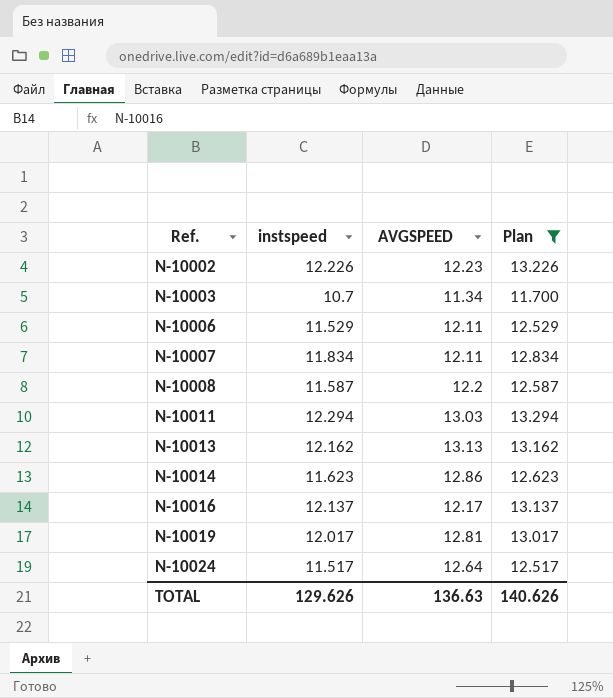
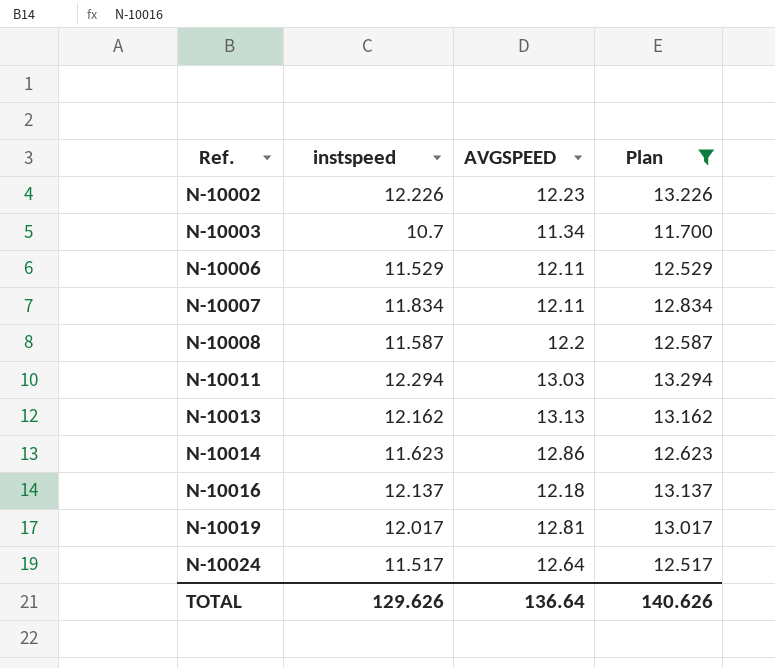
N-10016 | AVGSPEED: 12.17 -> 12.18
TOTAL | AVGSPEED: 136.63 -> 136.64

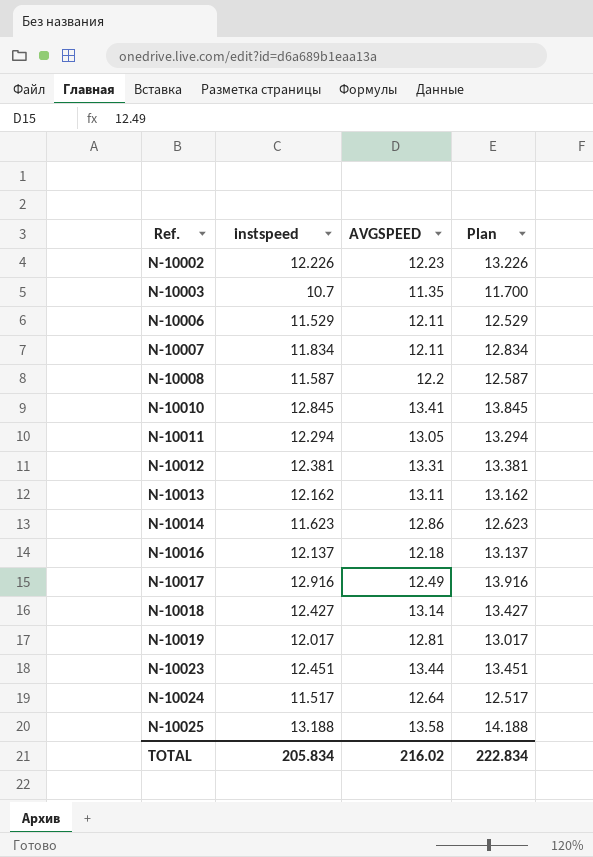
filter: Plan <= 13.294 -> none
N-10003 | AVGSPEED: 11.34 -> 11.35
N-10011 | AVGSPEED: 13.03 -> 13.05
N-10013 | AVGSPEED: 13.13 -> 13.11
TOTAL | instspeed: 129.626 -> 205.834
TOTAL | AVGSPEED: 136.64 -> 216.02
TOTAL | Plan: 140.626 -> 222.834

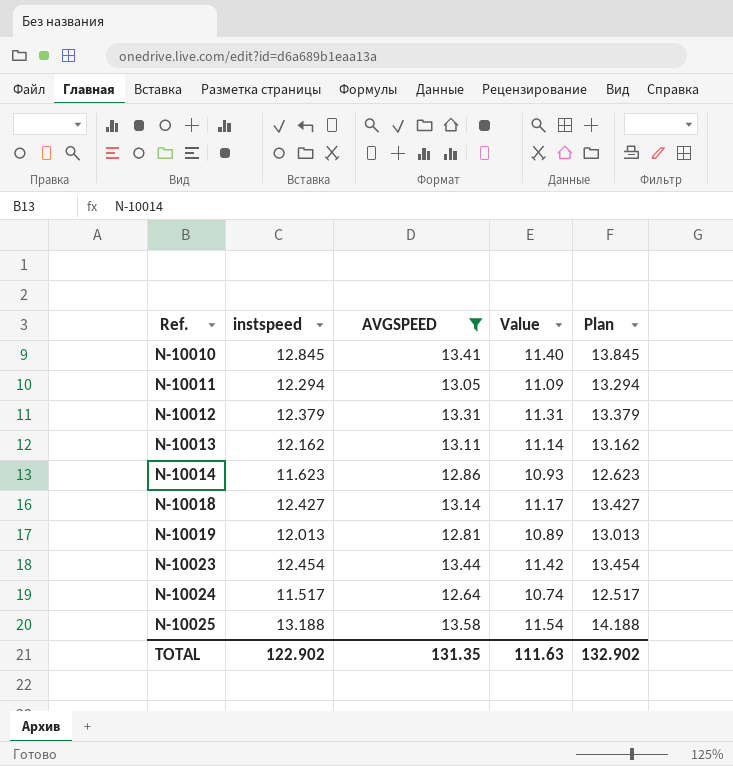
filter: none -> AVGSPEED >= 12.64
column Value | formula: none -> [AVGSPEED] * 0.85
N-10012 | instspeed: 12.381 -> 12.379
N-10012 | Plan: 13.381 -> 13.379
N-10019 | instspeed: 12.017 -> 12.013
N-10019 | Plan: 13.017 -> 13.013
N-10023 | instspeed: 12.451 -> 12.454
N-10023 | Plan: 13.451 -> 13.454
TOTAL | instspeed: 205.834 -> 122.902
TOTAL | AVGSPEED: 216.02 -> 131.35
TOTAL | Plan: 222.834 -> 132.902

